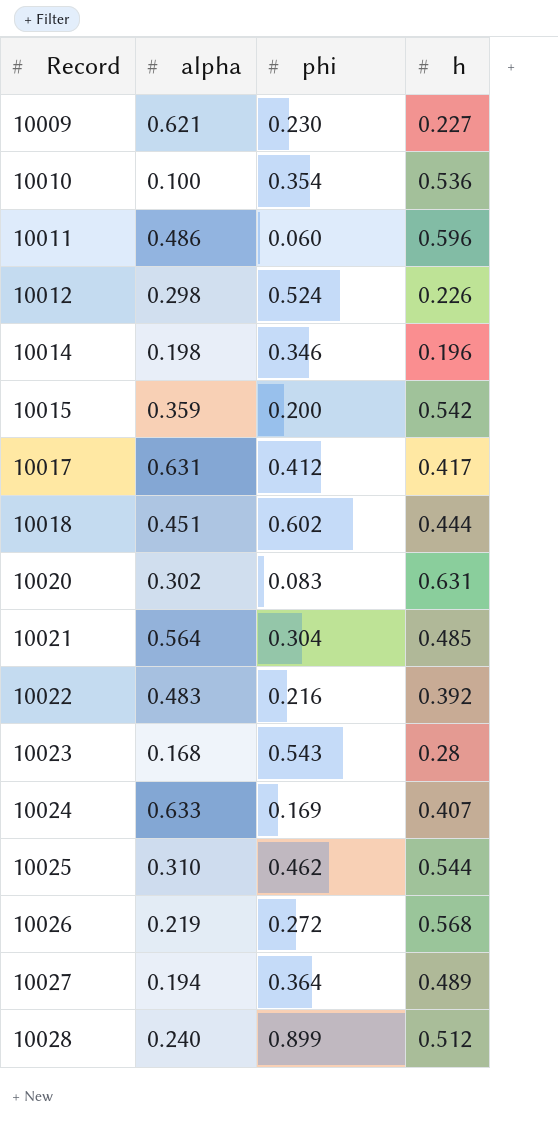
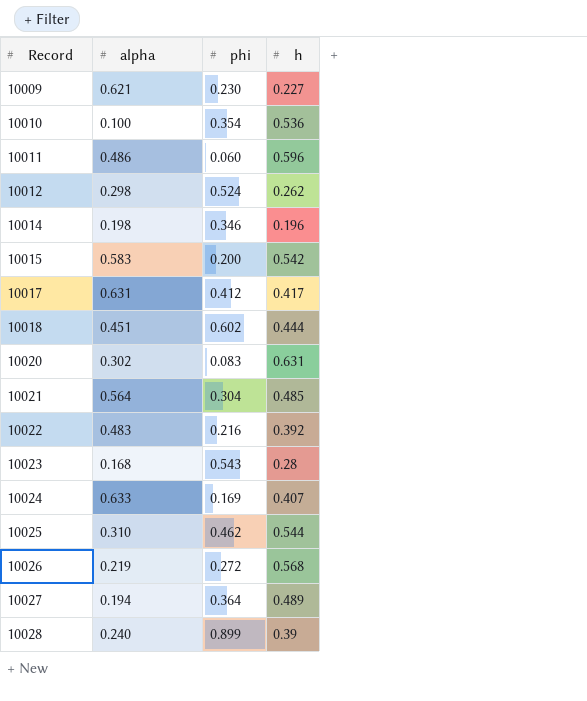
10012 | h: 0.226 -> 0.262
10015 | alpha: 0.359 -> 0.583
10028 | h: 0.512 -> 0.39

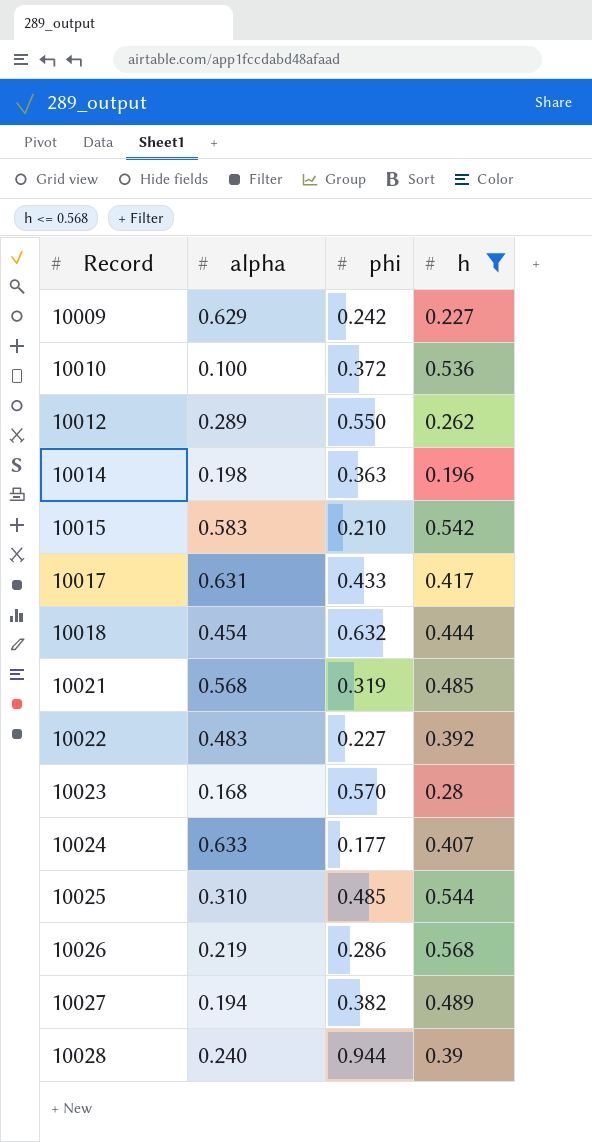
filter: none -> h <= 0.568
10009 | alpha: 0.621 -> 0.629
10009 | phi: 0.230 -> 0.242
10010 | phi: 0.354 -> 0.372
10012 | alpha: 0.298 -> 0.289
10012 | phi: 0.524 -> 0.550
10014 | phi: 0.346 -> 0.363
10015 | phi: 0.200 -> 0.210
10017 | phi: 0.412 -> 0.433
10018 | alpha: 0.451 -> 0.454
10018 | phi: 0.602 -> 0.632
10021 | alpha: 0.564 -> 0.568
10021 | phi: 0.304 -> 0.319
10022 | phi: 0.216 -> 0.227
10023 | phi: 0.543 -> 0.570
10024 | phi: 0.169 -> 0.177
10025 | phi: 0.462 -> 0.485
10026 | phi: 0.272 -> 0.286
10027 | phi: 0.364 -> 0.382
10028 | phi: 0.899 -> 0.944

